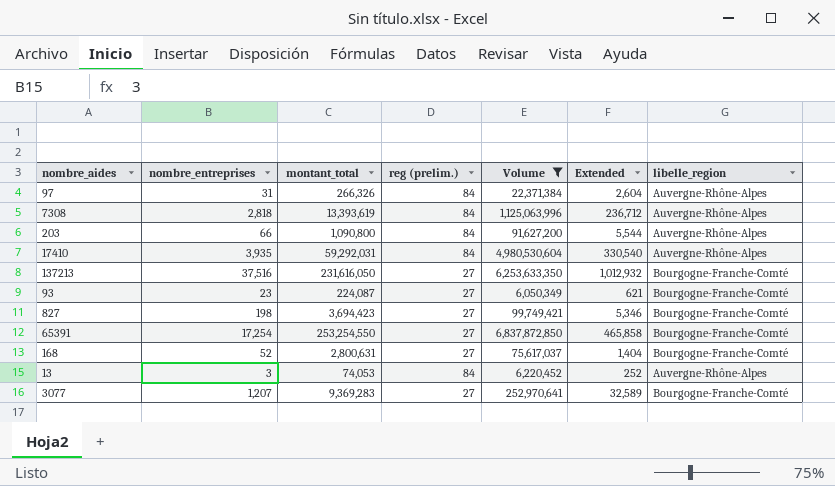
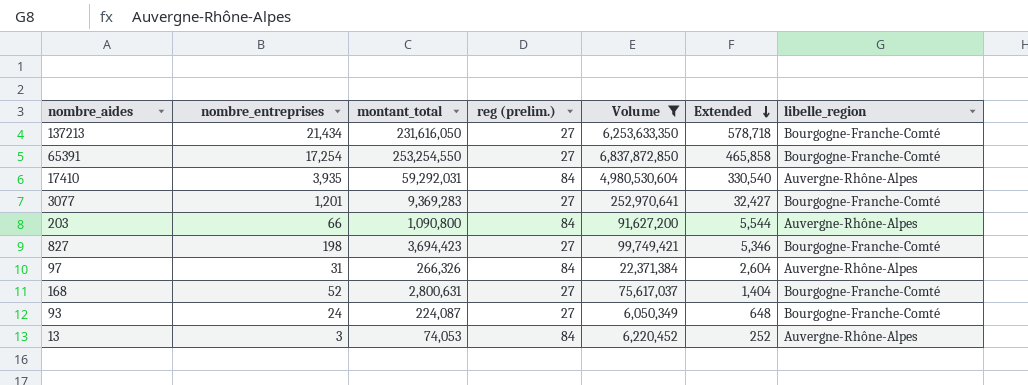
row order: none -> Extended descending
row 7308: 2,818 | 13,393,619 | 84 | 1,125,063,996 | 236,712 | Auvergne-Rhône-Alpes -> none
137213 | nombre_entreprises: 37,516 -> 21,434
137213 | Extended: 1,012,932 -> 578,718
3077 | nombre_entreprises: 1,207 -> 1,201
3077 | Extended: 32,589 -> 32,427
93 | nombre_entreprises: 23 -> 24
93 | Extended: 621 -> 648

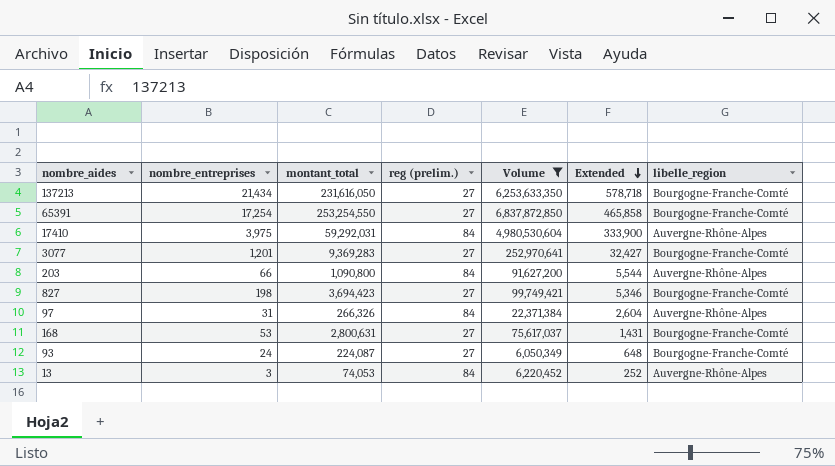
17410 | nombre_entreprises: 3,935 -> 3,975
17410 | Extended: 330,540 -> 333,900
168 | nombre_entreprises: 52 -> 53
168 | Extended: 1,404 -> 1,431

